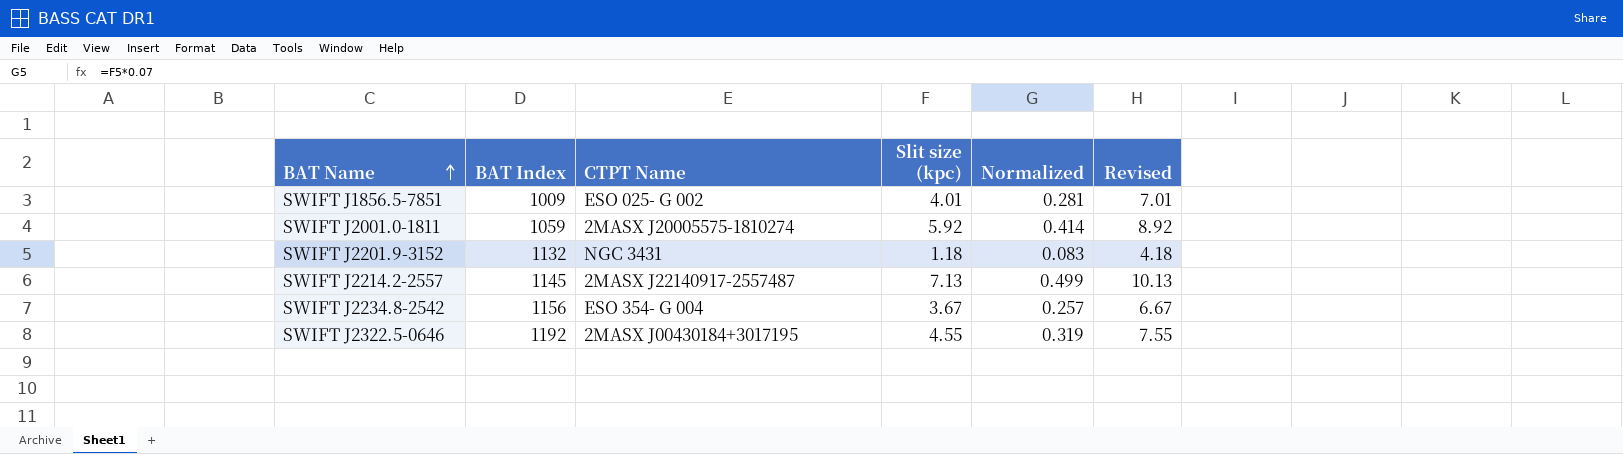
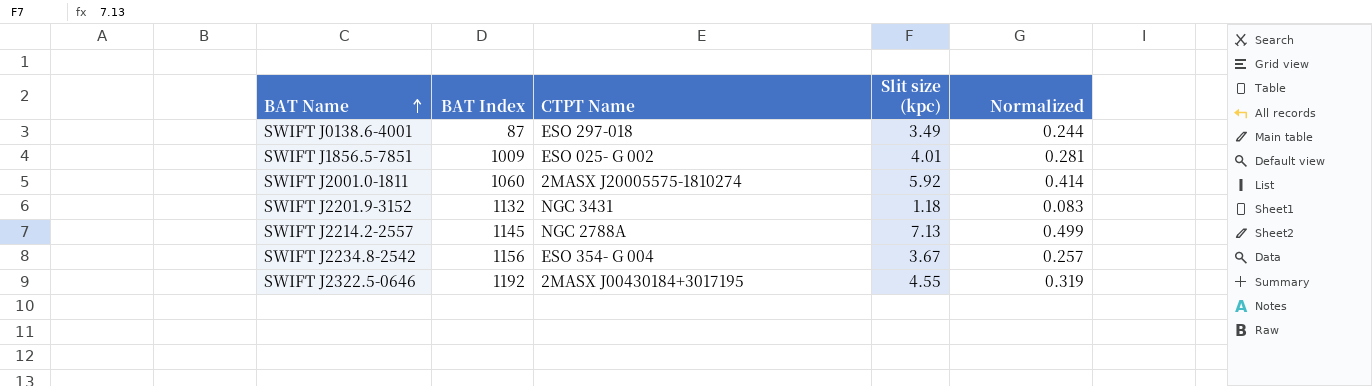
column Revised | formula: [Slit size (kpc)] + 3 -> none
row SWIFT J0138.6-4001: none -> 87 | ESO 297-018 | 3.49 | 0.244
SWIFT J2001.0-1811 | BAT Index: 1059 -> 1060
SWIFT J2214.2-2557 | CTPT Name: 2MASX J22140917-2557487 -> NGC 2788A

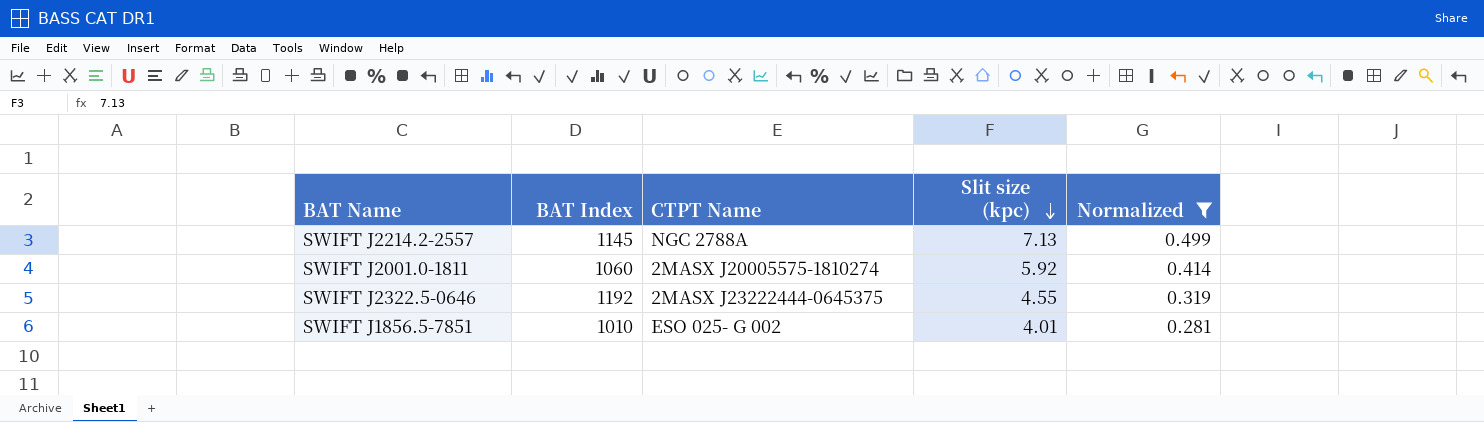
filter: none -> Normalized >= 0.281
row order: BAT Name ascending -> Slit size (kpc) descending
SWIFT J2322.5-0646 | CTPT Name: 2MASX J00430184+3017195 -> 2MASX J23222444-0645375
SWIFT J1856.5-7851 | BAT Index: 1009 -> 1010

